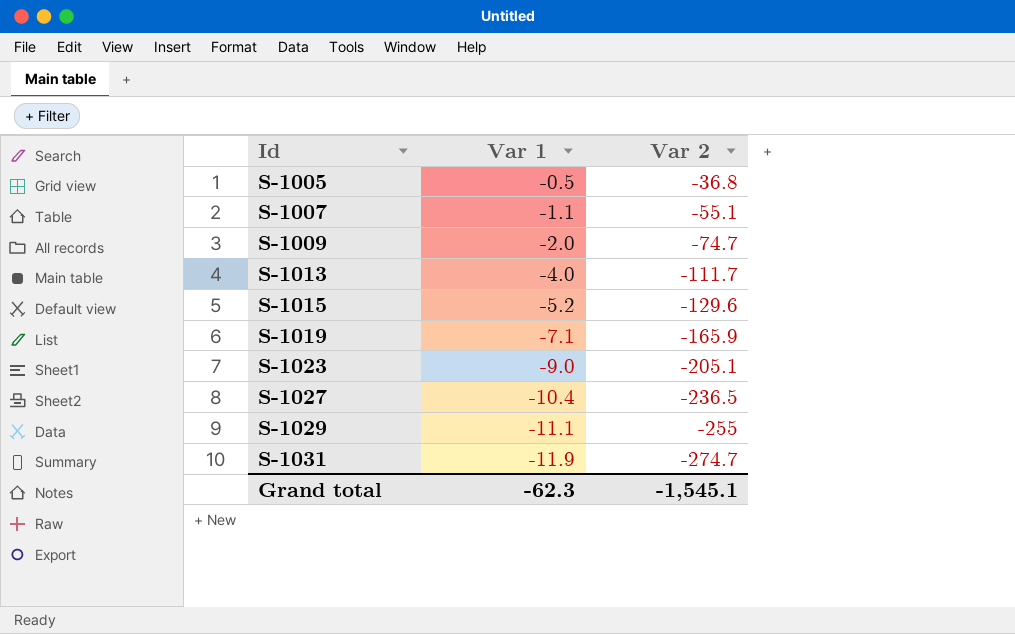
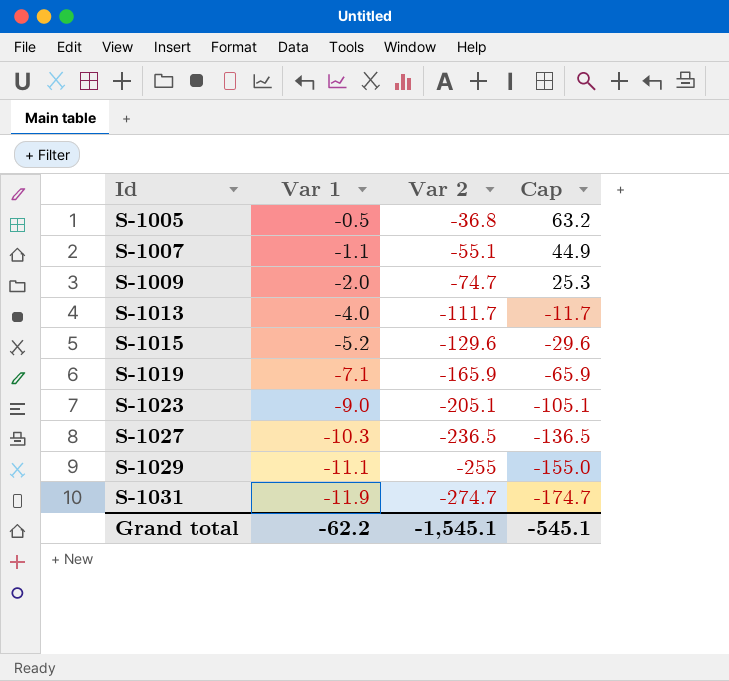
column Cap | formula: none -> [Var 2] + 100
S-1027 | Var 1: -10.4 -> -10.3
Grand total | Var 1: -62.3 -> -62.2

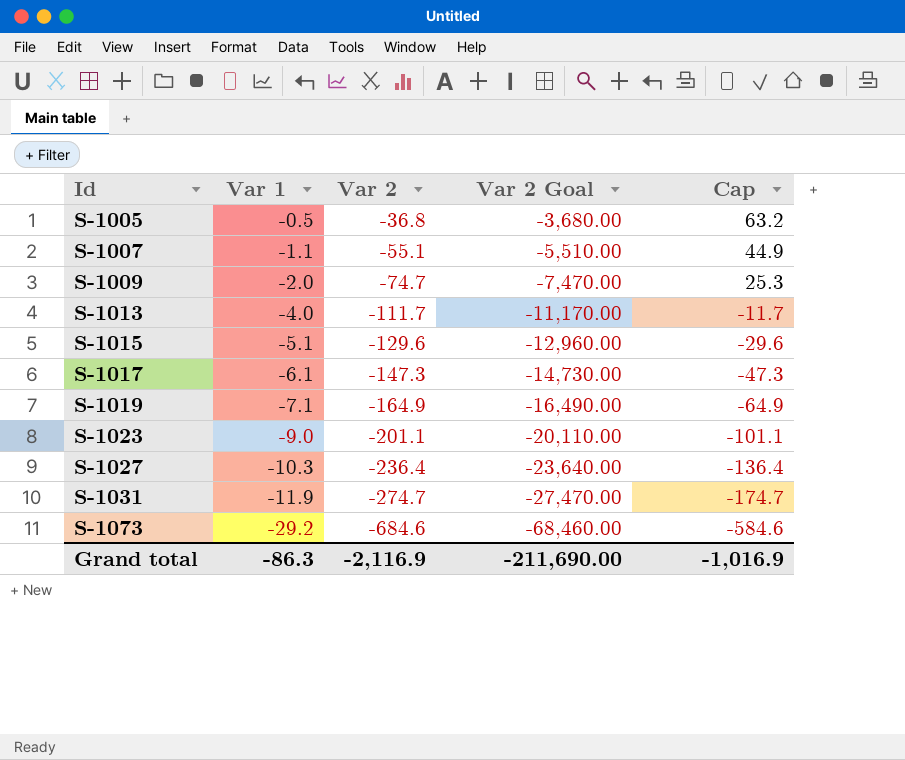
column Var 2 Goal | formula: none -> [Var 2] * 100
row S-1029: -11.1 | -255 | -155.0 -> none
S-1015 | Var 1: -5.2 -> -5.1
row S-1017: none -> -6.1 | -147.3 | -14,730.00 | -47.3
S-1019 | Var 2: -165.9 -> -164.9
S-1019 | Cap: -65.9 -> -64.9
S-1023 | Var 2: -205.1 -> -201.1
S-1023 | Cap: -105.1 -> -101.1
S-1027 | Var 2: -236.5 -> -236.4
S-1027 | Cap: -136.5 -> -136.4
row S-1073: none -> -29.2 | -684.6 | -68,460.00 | -584.6
Grand total | Var 1: -62.2 -> -86.3
Grand total | Var 2: -1,545.1 -> -2,116.9
Grand total | Cap: -545.1 -> -1,016.9

